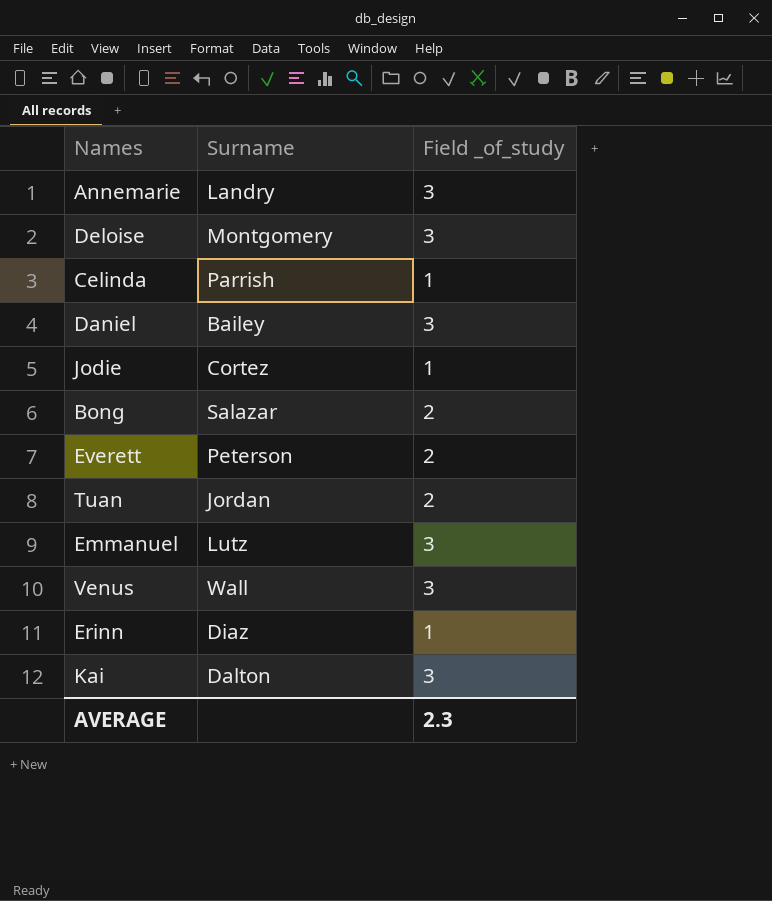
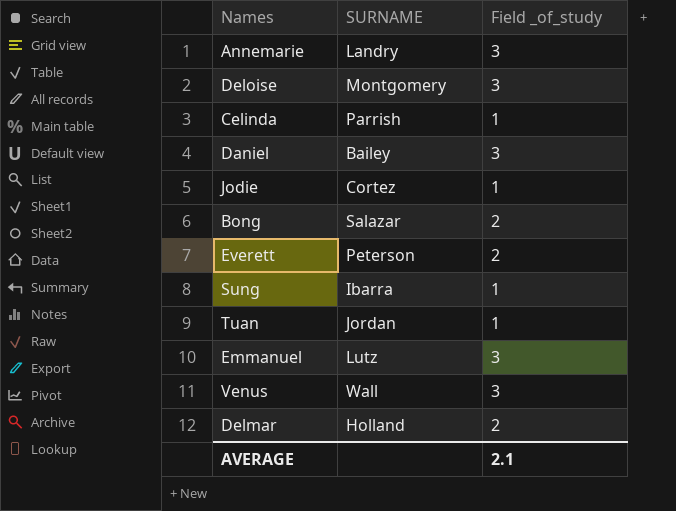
column name: Surname -> SURNAME
row Erinn: Diaz | 1 -> none
row Kai: Dalton | 3 -> none
row Sung: none -> Ibarra | 1
Tuan | Field _of_study: 2 -> 1
row Delmar: none -> Holland | 2
AVERAGE | Field _of_study: 2.3 -> 2.1

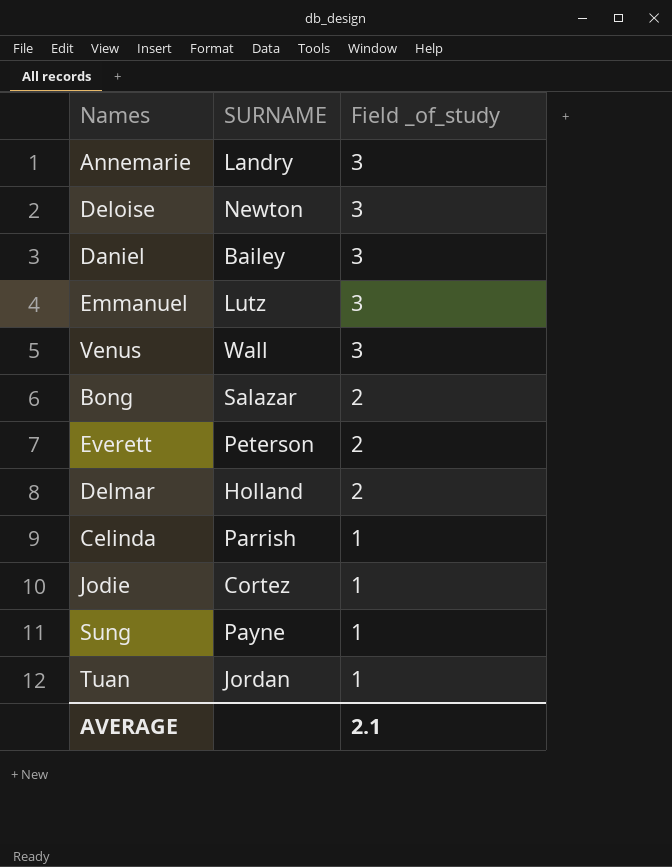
row order: none -> Field _of_study descending
Deloise | SURNAME: Montgomery -> Newton
Sung | SURNAME: Ibarra -> Payne

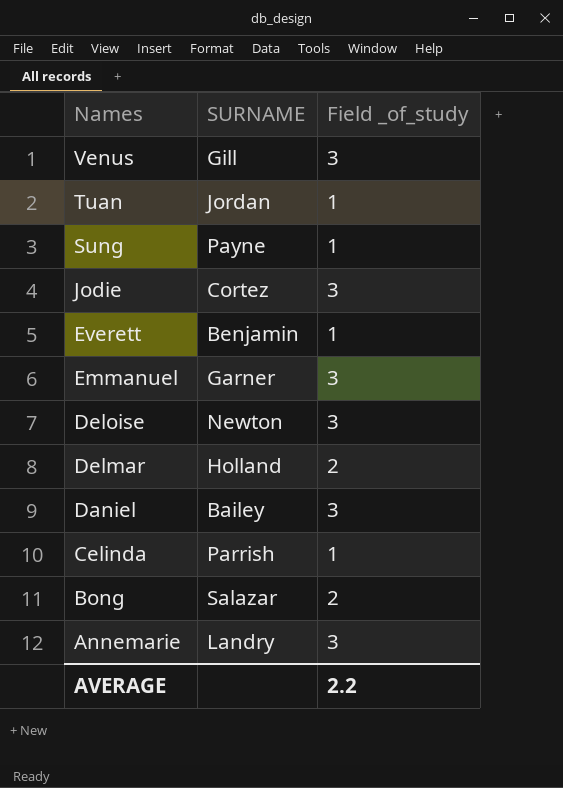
row order: Field _of_study descending -> Names descending
Venus | SURNAME: Wall -> Gill
Jodie | Field _of_study: 1 -> 3
Everett | SURNAME: Peterson -> Benjamin
Everett | Field _of_study: 2 -> 1
Emmanuel | SURNAME: Lutz -> Garner
AVERAGE | Field _of_study: 2.1 -> 2.2

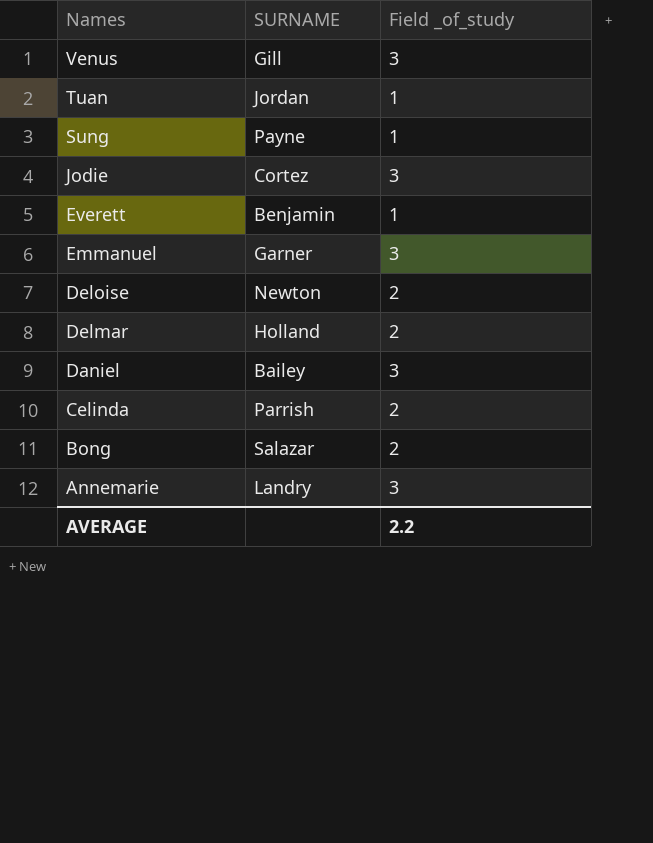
Deloise | Field _of_study: 3 -> 2
Celinda | Field _of_study: 1 -> 2

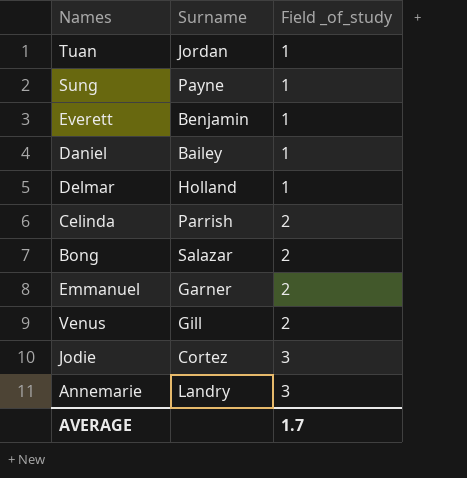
row order: Names descending -> Field _of_study ascending
column name: SURNAME -> Surname
row Deloise: Newton | 2 -> none
Daniel | Field _of_study: 3 -> 1
Delmar | Field _of_study: 2 -> 1
Emmanuel | Field _of_study: 3 -> 2
Venus | Field _of_study: 3 -> 2
AVERAGE | Field _of_study: 2.2 -> 1.7

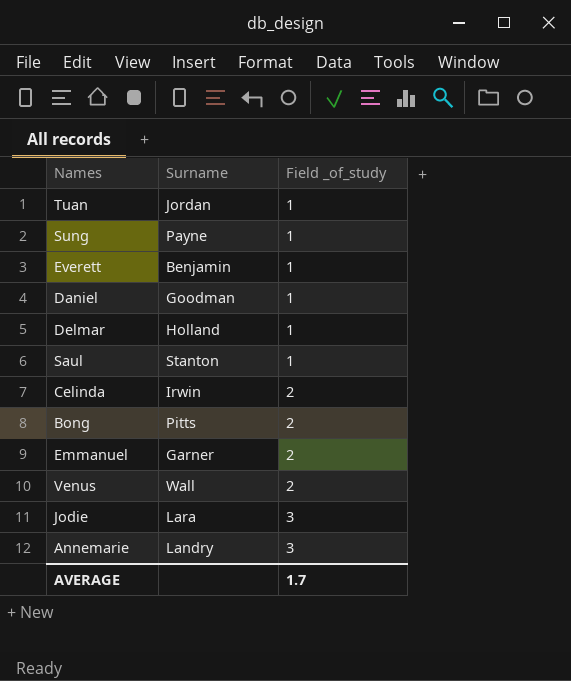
Daniel | Surname: Bailey -> Goodman
row Saul: none -> Stanton | 1
Celinda | Surname: Parrish -> Irwin
Bong | Surname: Salazar -> Pitts
Venus | Surname: Gill -> Wall
Jodie | Surname: Cortez -> Lara

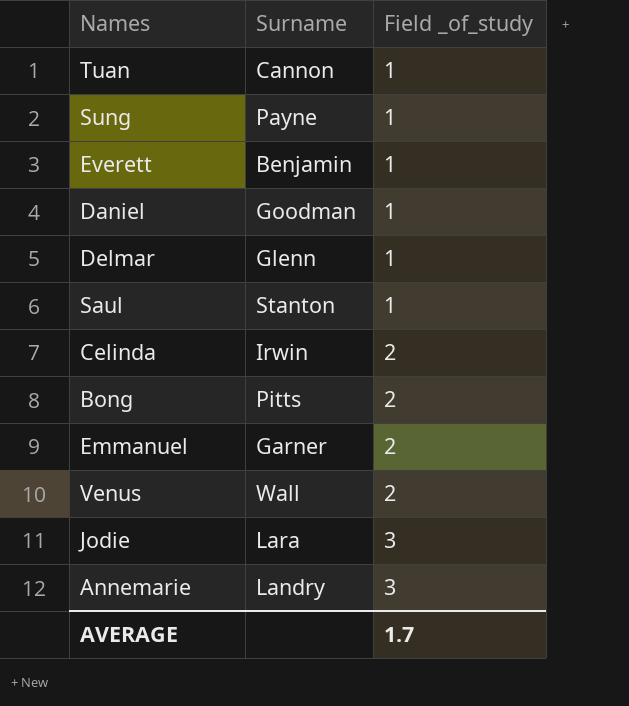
Tuan | Surname: Jordan -> Cannon
Delmar | Surname: Holland -> Glenn

